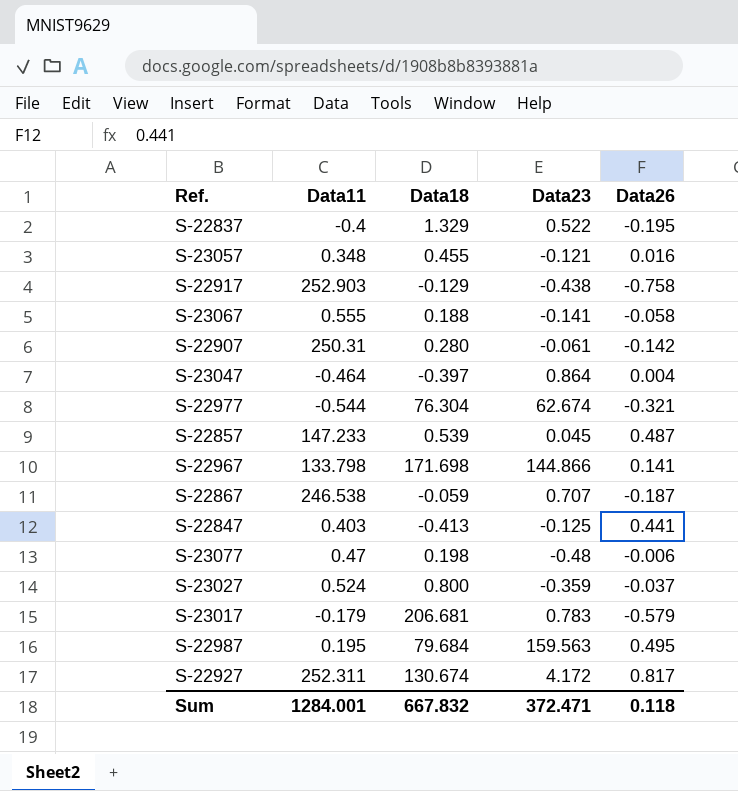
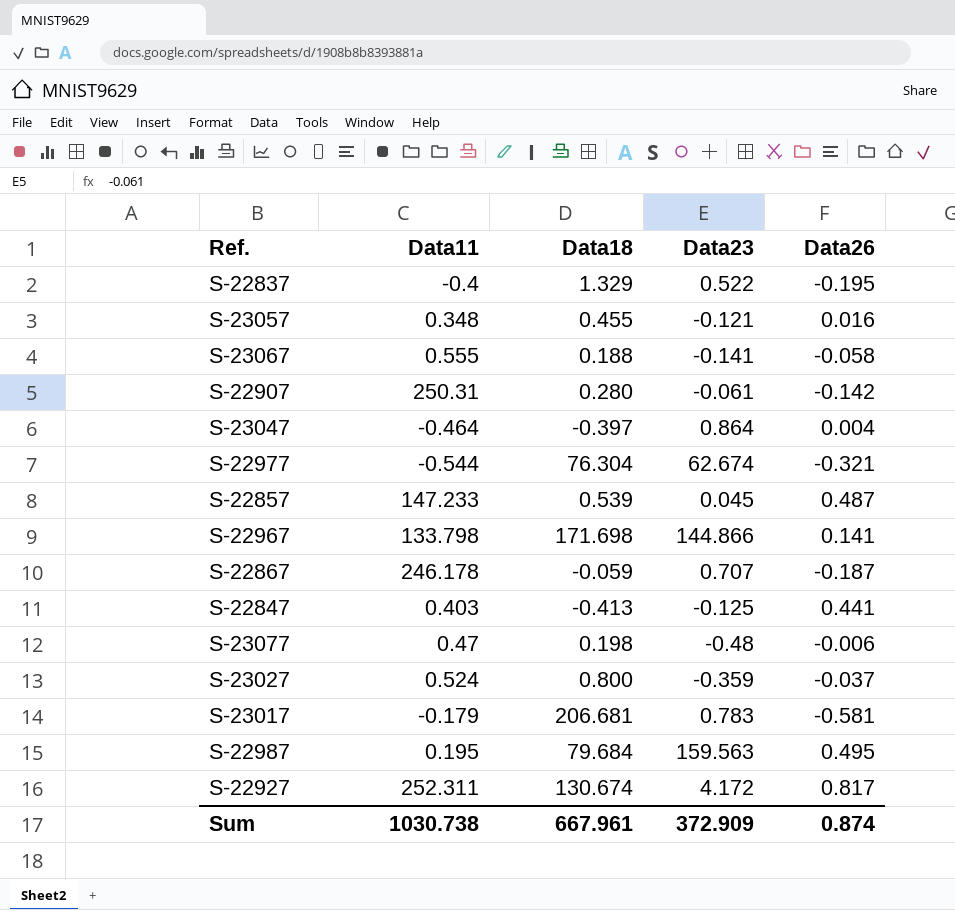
row S-22917: 252.903 | -0.129 | -0.438 | -0.758 -> none
S-22867 | Data11: 246.538 -> 246.178
S-23017 | Data26: -0.579 -> -0.581
Sum | Data11: 1284.001 -> 1030.738
Sum | Data18: 667.832 -> 667.961
Sum | Data23: 372.471 -> 372.909
Sum | Data26: 0.118 -> 0.874

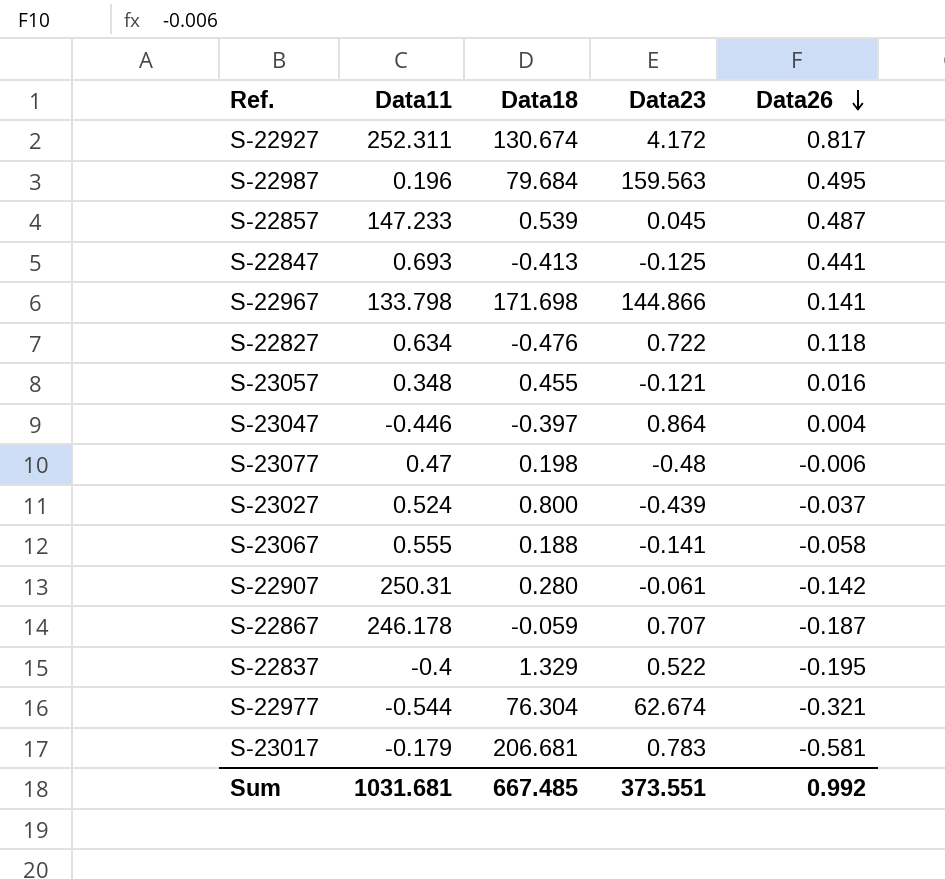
row order: none -> Data26 descending
S-22987 | Data11: 0.195 -> 0.196
S-22847 | Data11: 0.403 -> 0.693
row S-22827: none -> 0.634 | -0.476 | 0.722 | 0.118
S-23047 | Data11: -0.464 -> -0.446
S-23027 | Data23: -0.359 -> -0.439
Sum | Data11: 1030.738 -> 1031.681
Sum | Data18: 667.961 -> 667.485
Sum | Data23: 372.909 -> 373.551
Sum | Data26: 0.874 -> 0.992

